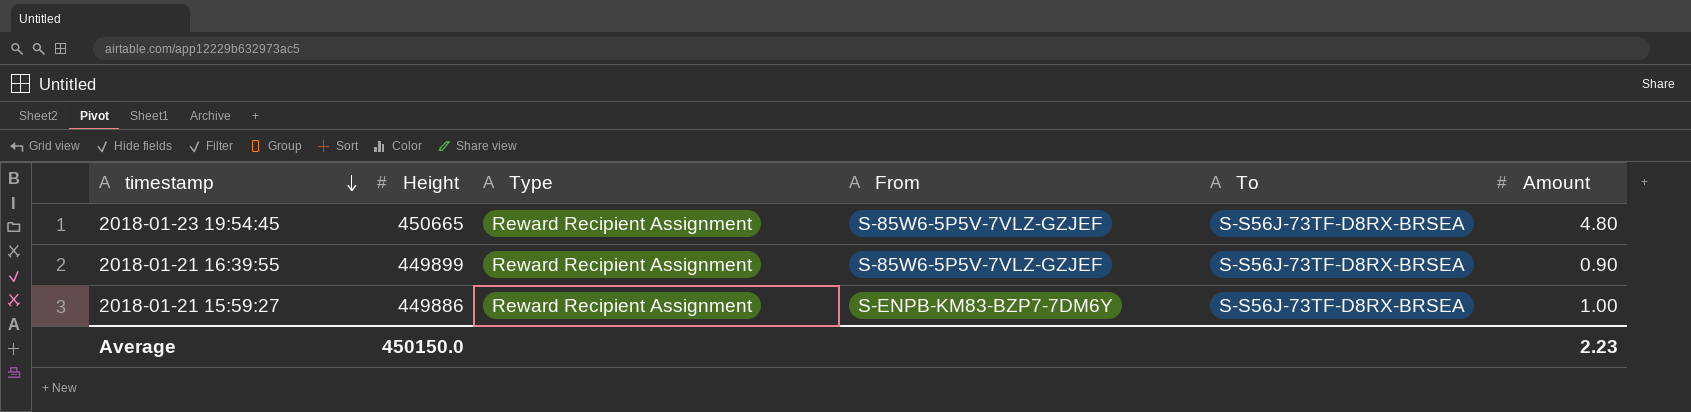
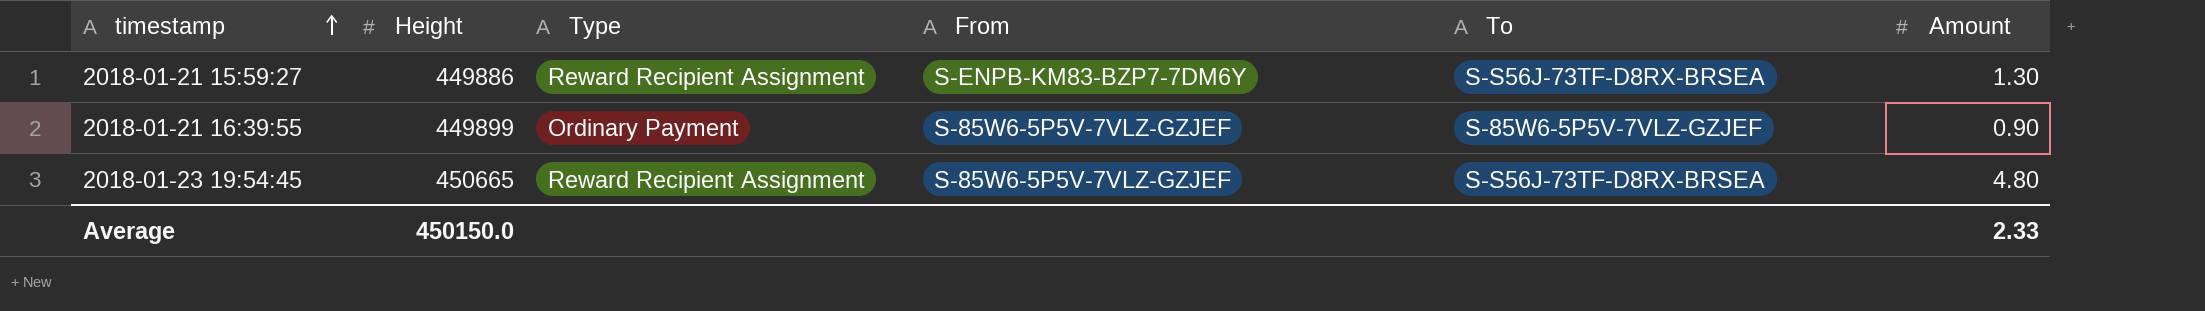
row order: timestamp descending -> timestamp ascending
2018-01-21 15:59:27 | Amount: 1.00 -> 1.30
2018-01-21 16:39:55 | Type: Reward Recipient Assignment -> Ordinary Payment
2018-01-21 16:39:55 | To: S-S56J-73TF-D8RX-BRSEA -> S-85W6-5P5V-7VLZ-GZJEF
Average | Amount: 2.23 -> 2.33

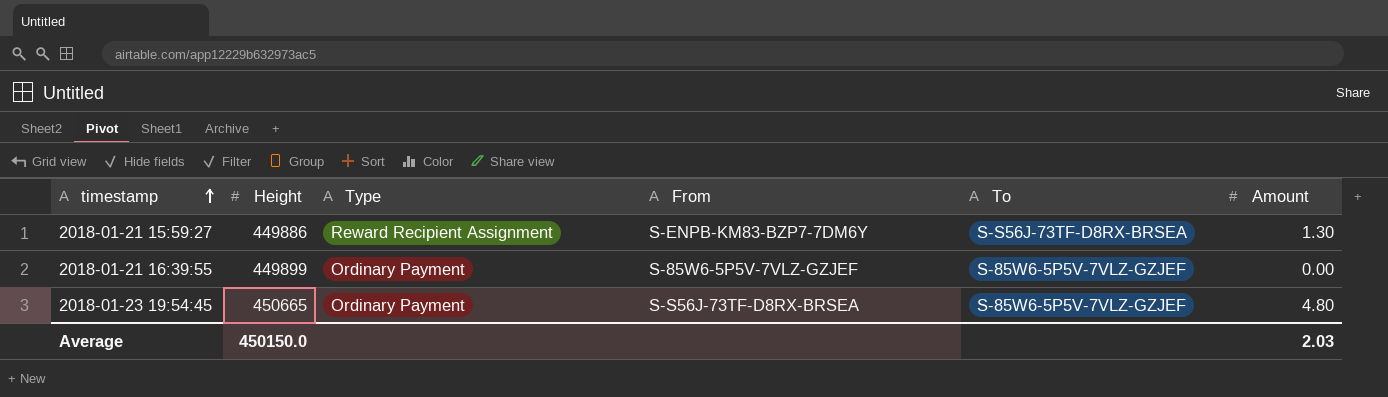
2018-01-21 16:39:55 | Amount: 0.90 -> 0.00
2018-01-23 19:54:45 | Type: Reward Recipient Assignment -> Ordinary Payment
2018-01-23 19:54:45 | From: S-85W6-5P5V-7VLZ-GZJEF -> S-S56J-73TF-D8RX-BRSEA
2018-01-23 19:54:45 | To: S-S56J-73TF-D8RX-BRSEA -> S-85W6-5P5V-7VLZ-GZJEF
Average | Amount: 2.33 -> 2.03

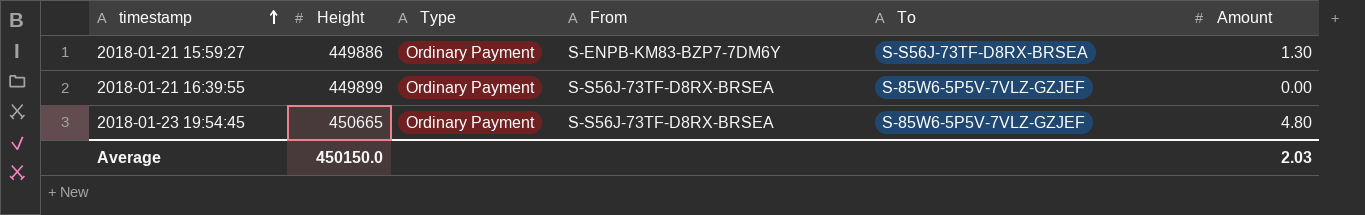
2018-01-21 15:59:27 | Type: Reward Recipient Assignment -> Ordinary Payment
2018-01-21 16:39:55 | From: S-85W6-5P5V-7VLZ-GZJEF -> S-S56J-73TF-D8RX-BRSEA

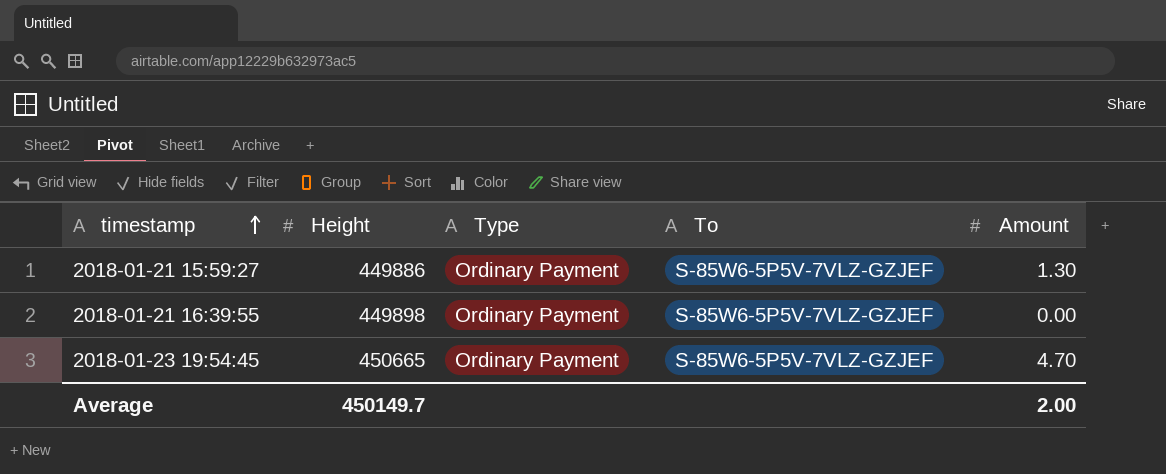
column From | position: 4 -> none
2018-01-21 15:59:27 | To: S-S56J-73TF-D8RX-BRSEA -> S-85W6-5P5V-7VLZ-GZJEF
2018-01-21 16:39:55 | Height: 449899 -> 449898
2018-01-23 19:54:45 | Amount: 4.80 -> 4.70
Average | Height: 450150.0 -> 450149.7
Average | Amount: 2.03 -> 2.00

